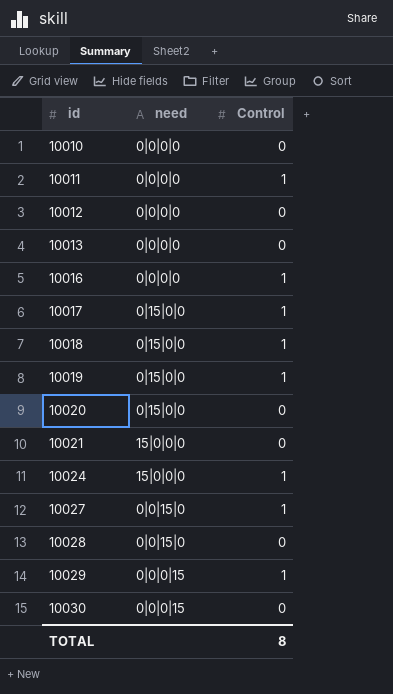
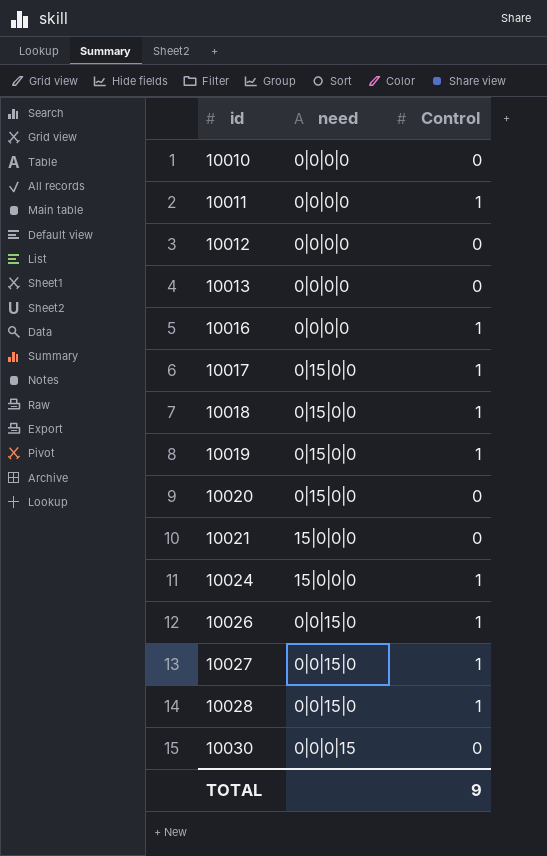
row 10029: 0|0|0|15 | 1 -> none
row 10026: none -> 0|0|15|0 | 1
10028 | Control: 0 -> 1
TOTAL | Control: 8 -> 9

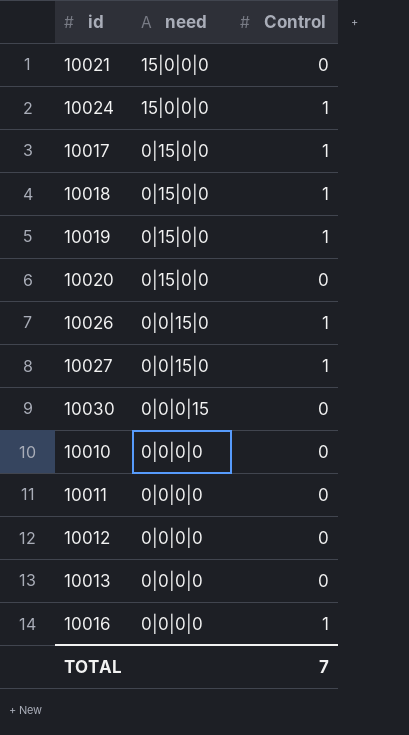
row order: id ascending -> need descending
row 10028: 0|0|15|0 | 1 -> none
10011 | Control: 1 -> 0
TOTAL | Control: 9 -> 7

